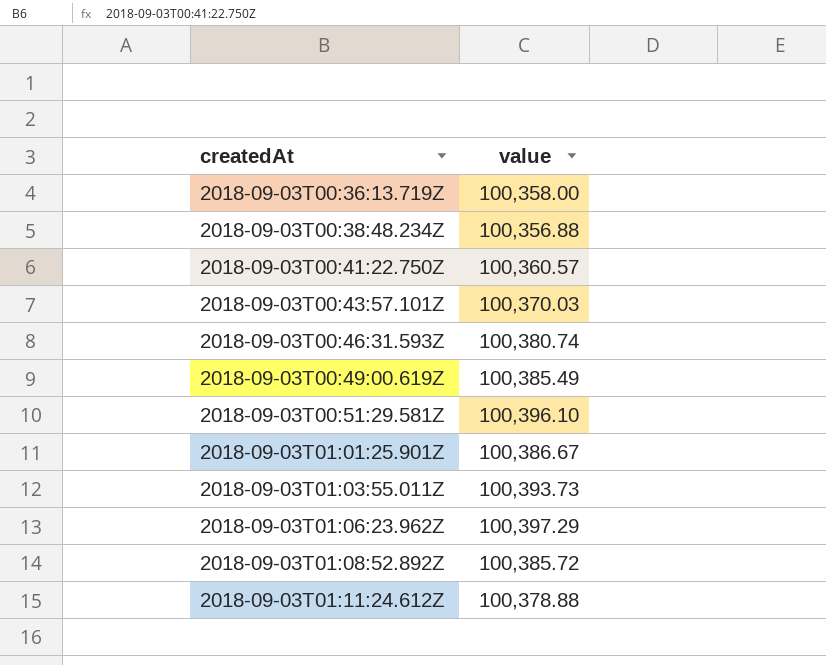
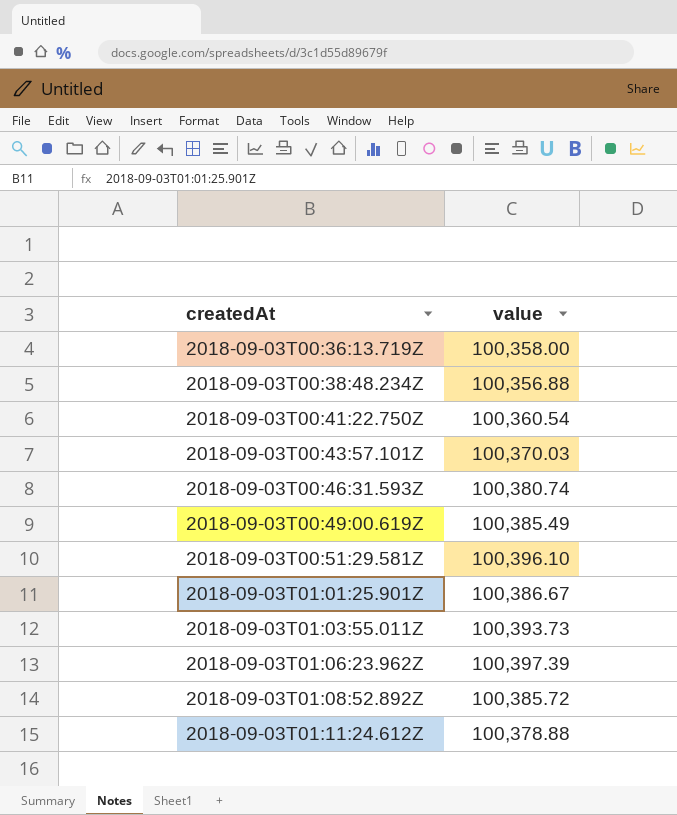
2018-09-03T00:41:22.750Z | value: 100,360.57 -> 100,360.54
2018-09-03T01:06:23.962Z | value: 100,397.29 -> 100,397.39

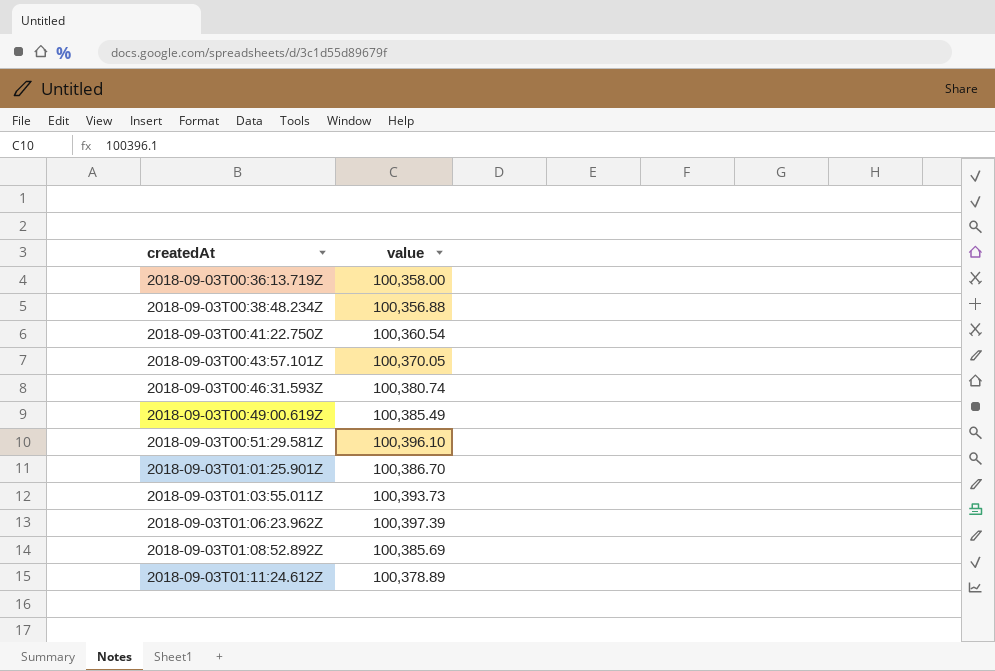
2018-09-03T00:43:57.101Z | value: 100,370.03 -> 100,370.05
2018-09-03T01:01:25.901Z | value: 100,386.67 -> 100,386.70
2018-09-03T01:08:52.892Z | value: 100,385.72 -> 100,385.69
2018-09-03T01:11:24.612Z | value: 100,378.88 -> 100,378.89

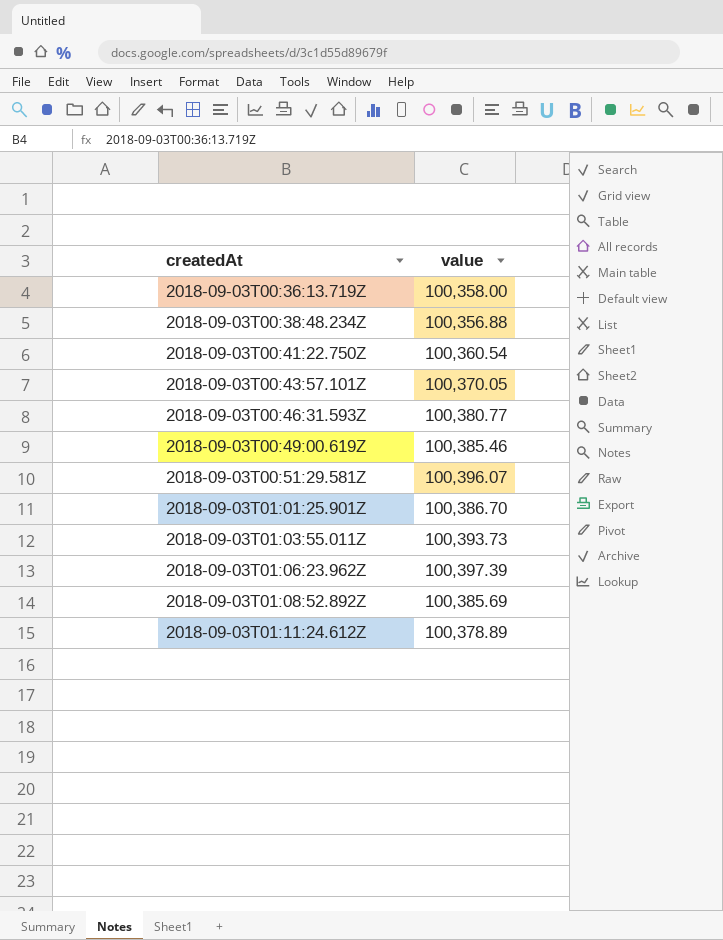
2018-09-03T00:46:31.593Z | value: 100,380.74 -> 100,380.77
2018-09-03T00:49:00.619Z | value: 100,385.49 -> 100,385.46
2018-09-03T00:51:29.581Z | value: 100,396.10 -> 100,396.07

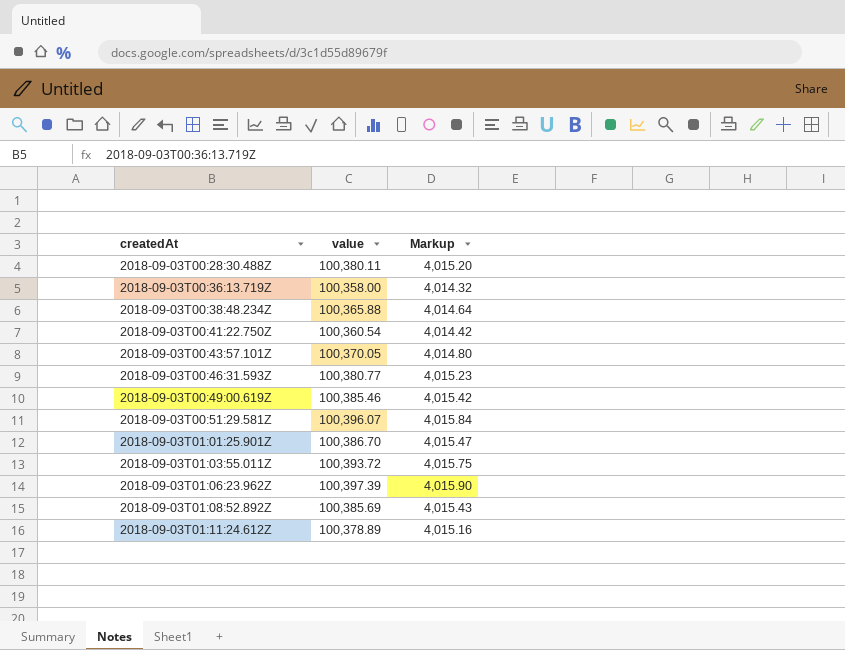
column Markup | formula: none -> [value] * 0.04
row 2018-09-03T00:28:30.488Z: none -> 100,380.11 | 4,015.20
2018-09-03T00:38:48.234Z | value: 100,356.88 -> 100,365.88
2018-09-03T01:03:55.011Z | value: 100,393.73 -> 100,393.72

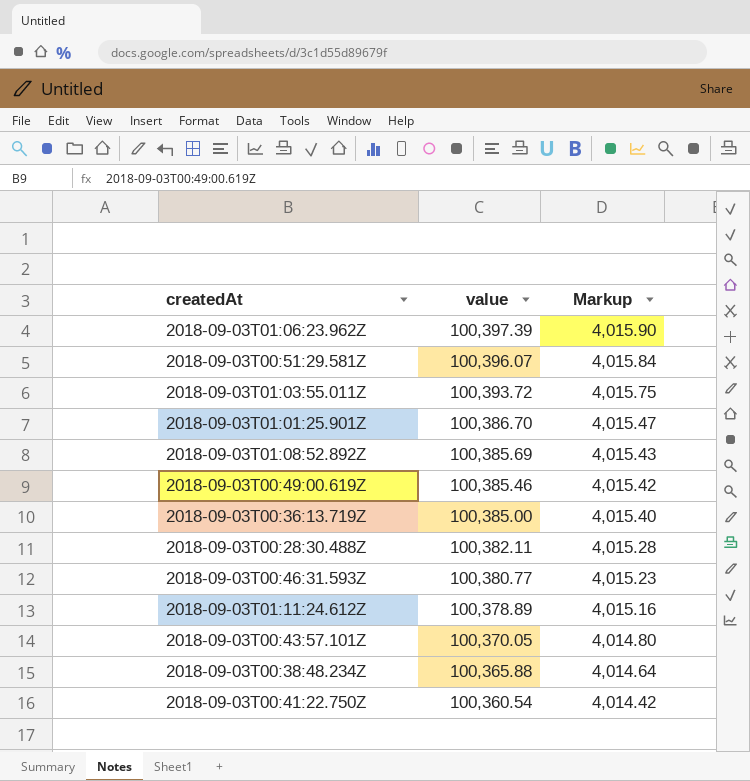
row order: createdAt ascending -> value descending
2018-09-03T00:36:13.719Z | value: 100,358.00 -> 100,385.00
2018-09-03T00:36:13.719Z | Markup: 4,014.32 -> 4,015.40
2018-09-03T00:28:30.488Z | value: 100,380.11 -> 100,382.11
2018-09-03T00:28:30.488Z | Markup: 4,015.20 -> 4,015.28

